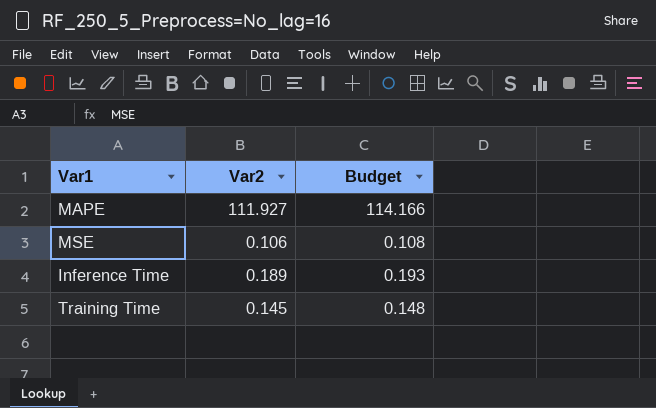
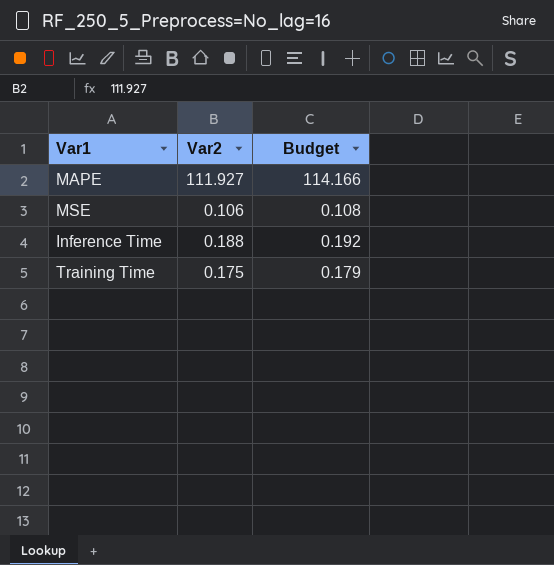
Inference Time | Var2: 0.189 -> 0.188
Inference Time | Budget: 0.193 -> 0.192
Training Time | Var2: 0.145 -> 0.175
Training Time | Budget: 0.148 -> 0.179

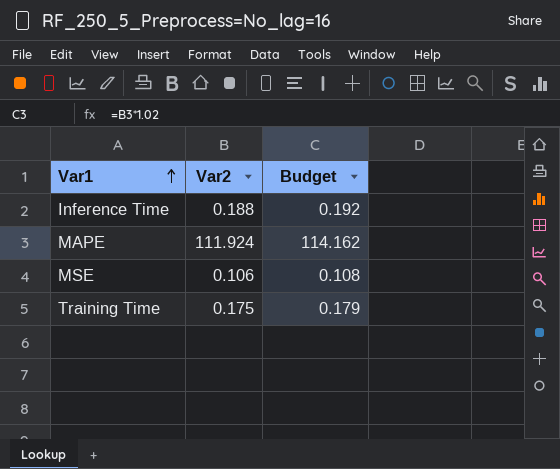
row order: none -> Var1 ascending
MAPE | Var2: 111.927 -> 111.924
MAPE | Budget: 114.166 -> 114.162

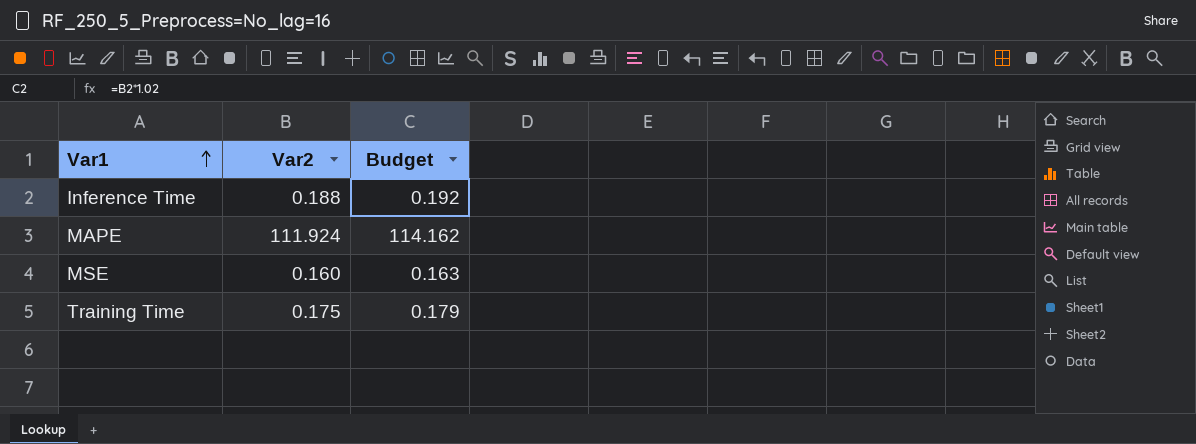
MSE | Var2: 0.106 -> 0.160
MSE | Budget: 0.108 -> 0.163

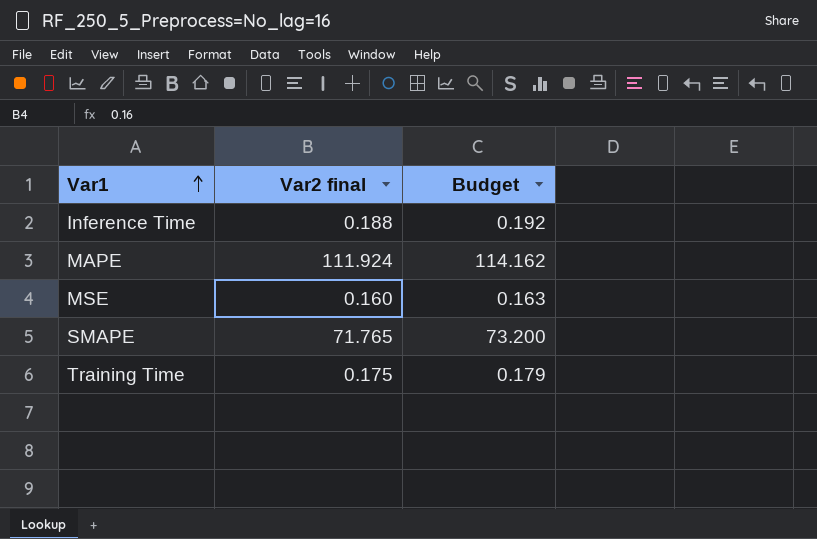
column name: Var2 -> Var2 final
row SMAPE: none -> 71.765 | 73.200

